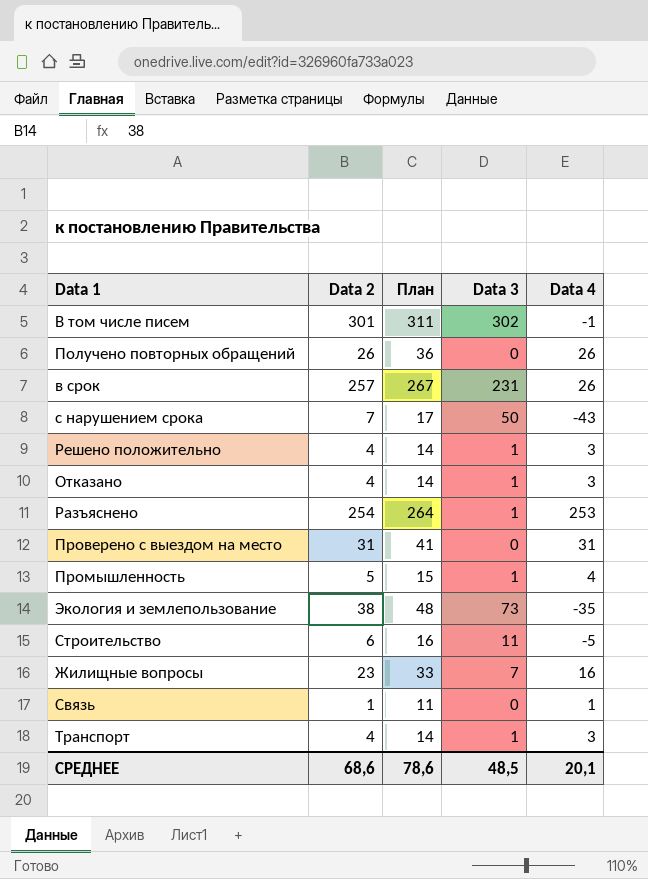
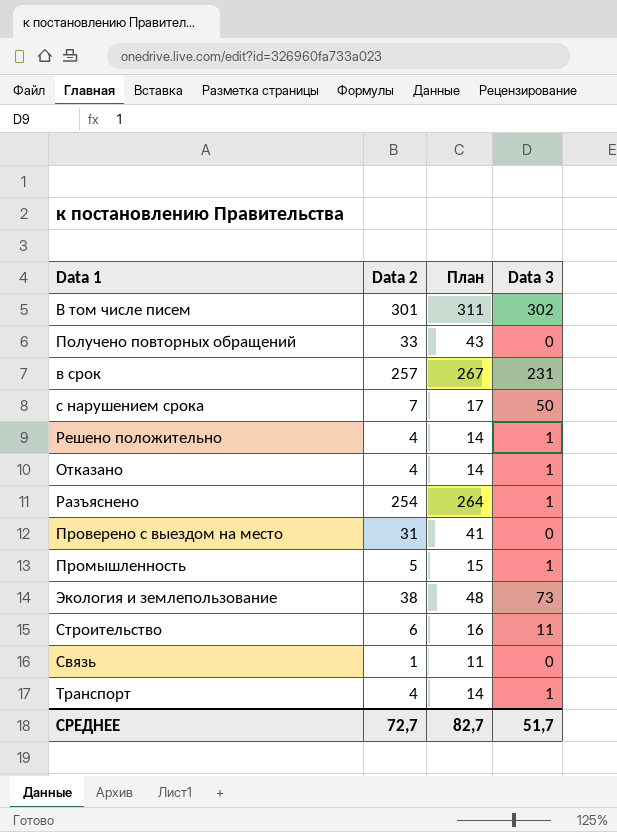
column Data 4 | formula: [Data 2] - [Data 3] -> none
row Жилищные вопросы: 23 | 33 | 7 | 16 -> none
Получено повторных обращений | Data 2: 26 -> 33
Получено повторных обращений | План: 36 -> 43
СРЕДНЕЕ | Data 2: 68,6 -> 72,7
СРЕДНЕЕ | План: 78,6 -> 82,7
СРЕДНЕЕ | Data 3: 48,5 -> 51,7

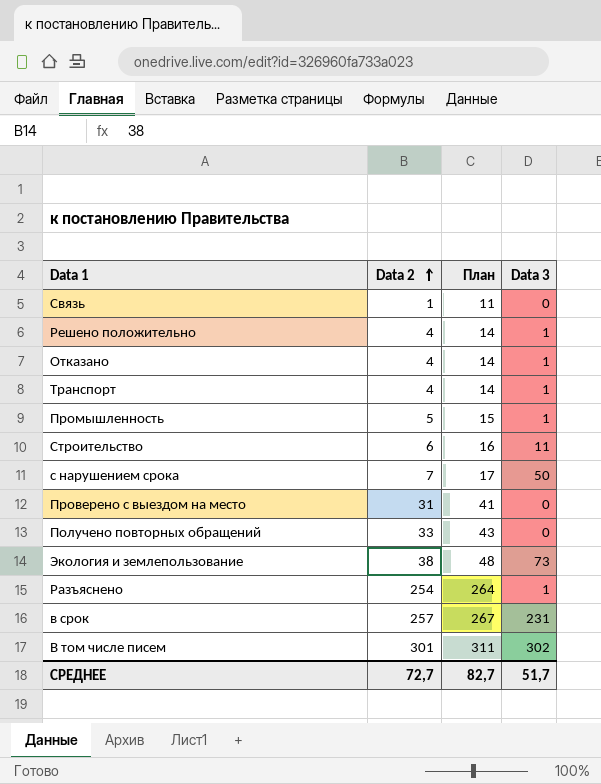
row order: none -> Data 2 ascending

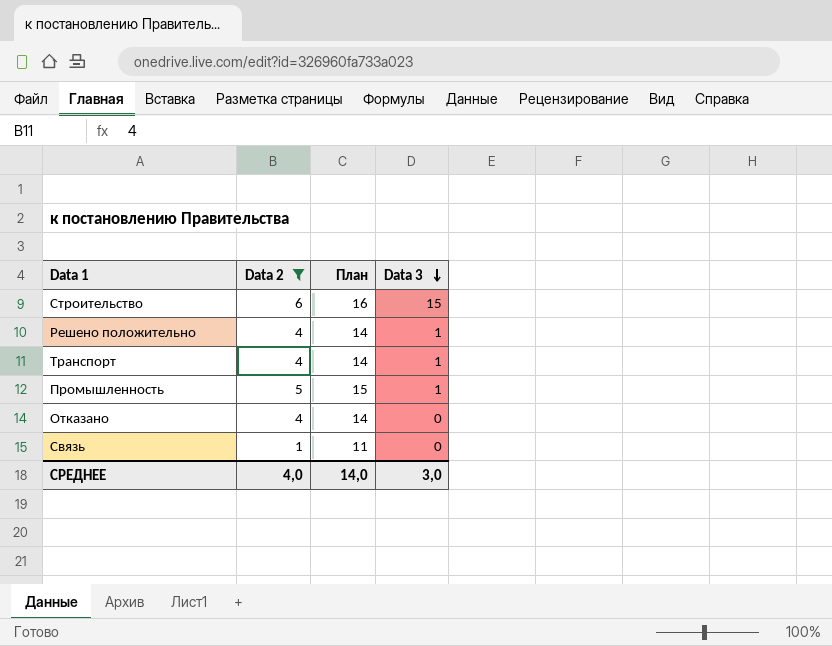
filter: none -> Data 2 <= 6
row order: Data 2 ascending -> Data 3 descending
Строительство | Data 3: 11 -> 15
Отказано | Data 3: 1 -> 0
СРЕДНЕЕ | Data 2: 72,7 -> 4,0
СРЕДНЕЕ | План: 82,7 -> 14,0
СРЕДНЕЕ | Data 3: 51,7 -> 3,0

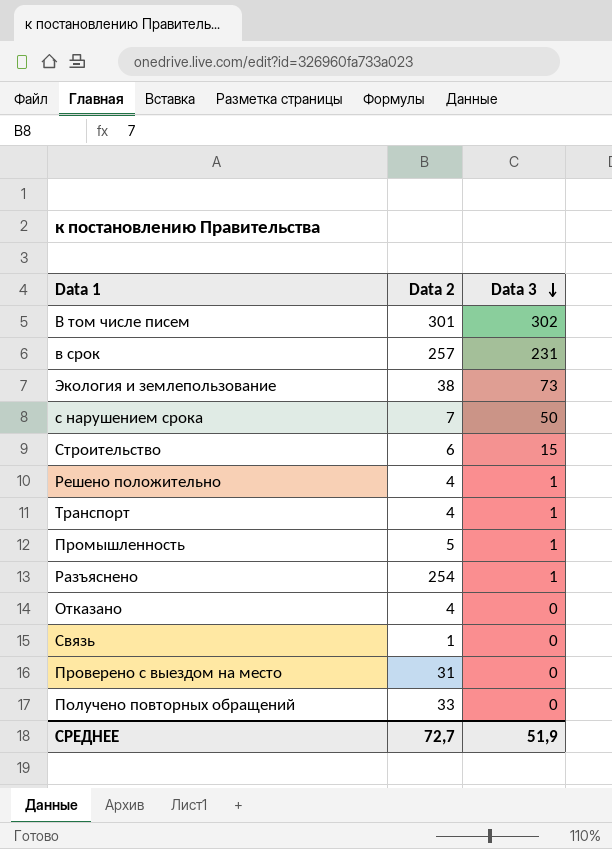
filter: Data 2 <= 6 -> none
column План | formula: [Data 2] + 10 -> none
СРЕДНЕЕ | Data 2: 4,0 -> 72,7
СРЕДНЕЕ | Data 3: 3,0 -> 51,9

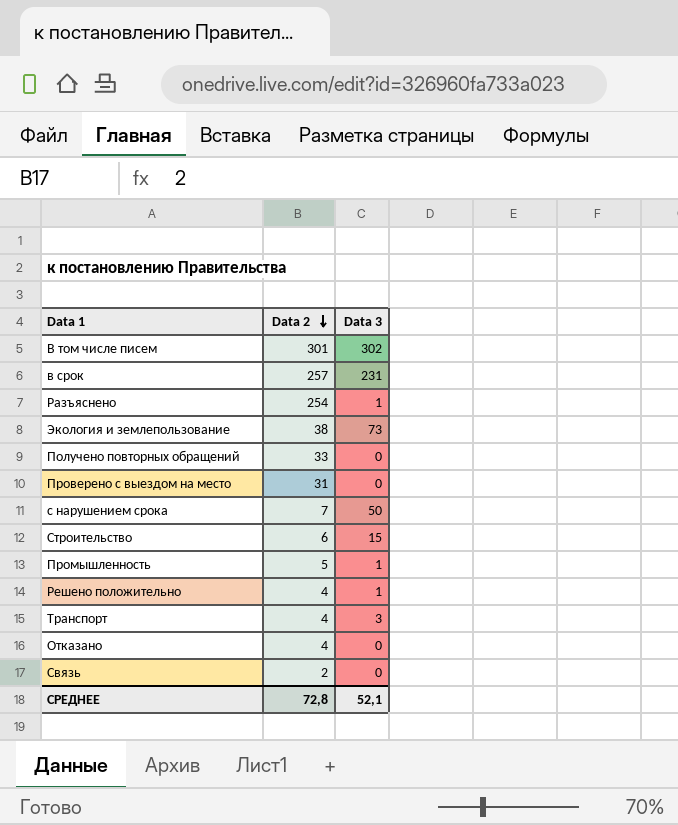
row order: Data 3 descending -> Data 2 descending
Транспорт | Data 3: 1 -> 3
Связь | Data 2: 1 -> 2
СРЕДНЕЕ | Data 2: 72,7 -> 72,8
СРЕДНЕЕ | Data 3: 51,9 -> 52,1

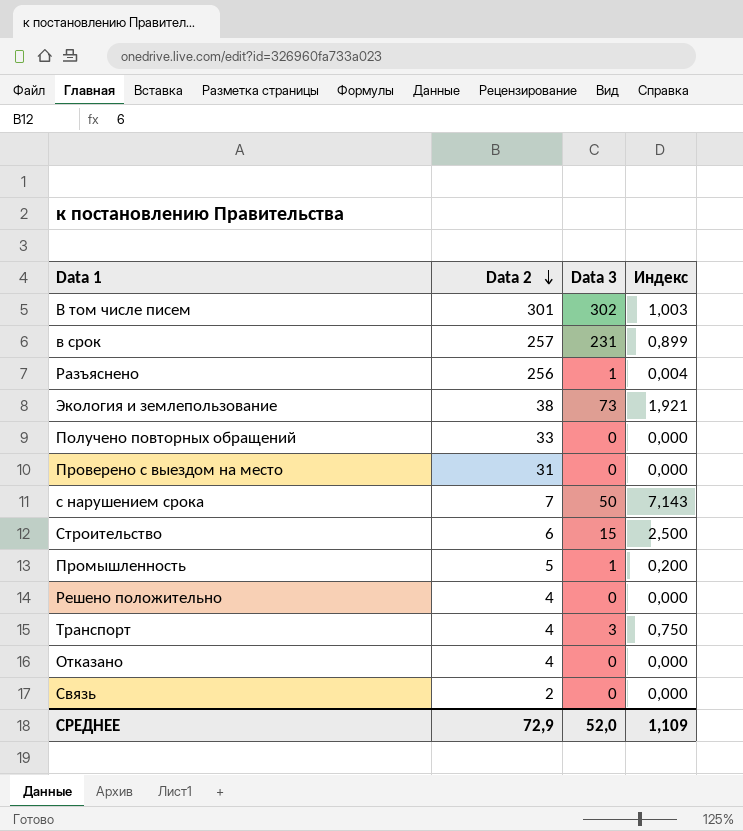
column Индекс | formula: none -> [Data 3] / [Data 2]
Разъяснено | Data 2: 254 -> 256
Решено положительно | Data 3: 1 -> 0
СРЕДНЕЕ | Data 2: 72,8 -> 72,9
СРЕДНЕЕ | Data 3: 52,1 -> 52,0

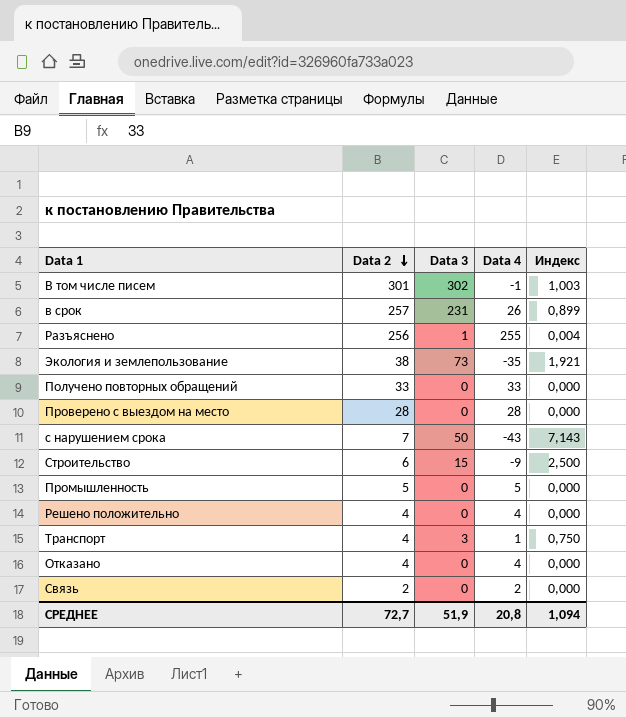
column Data 4 | formula: none -> [Data 2] - [Data 3]
Проверено с выездом на место | Data 2: 31 -> 28
Промышленность | Data 3: 1 -> 0
Промышленность | Индекс: 0,200 -> 0,000
СРЕДНЕЕ | Data 2: 72,9 -> 72,7
СРЕДНЕЕ | Data 3: 52,0 -> 51,9
СРЕДНЕЕ | Индекс: 1,109 -> 1,094

